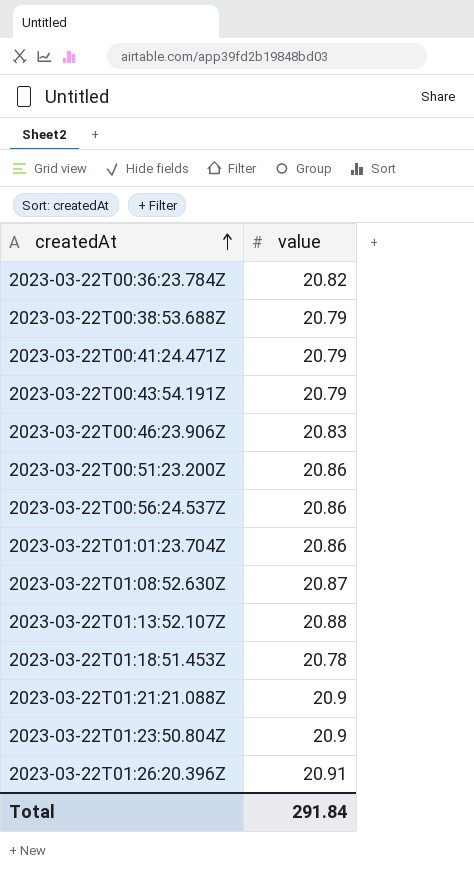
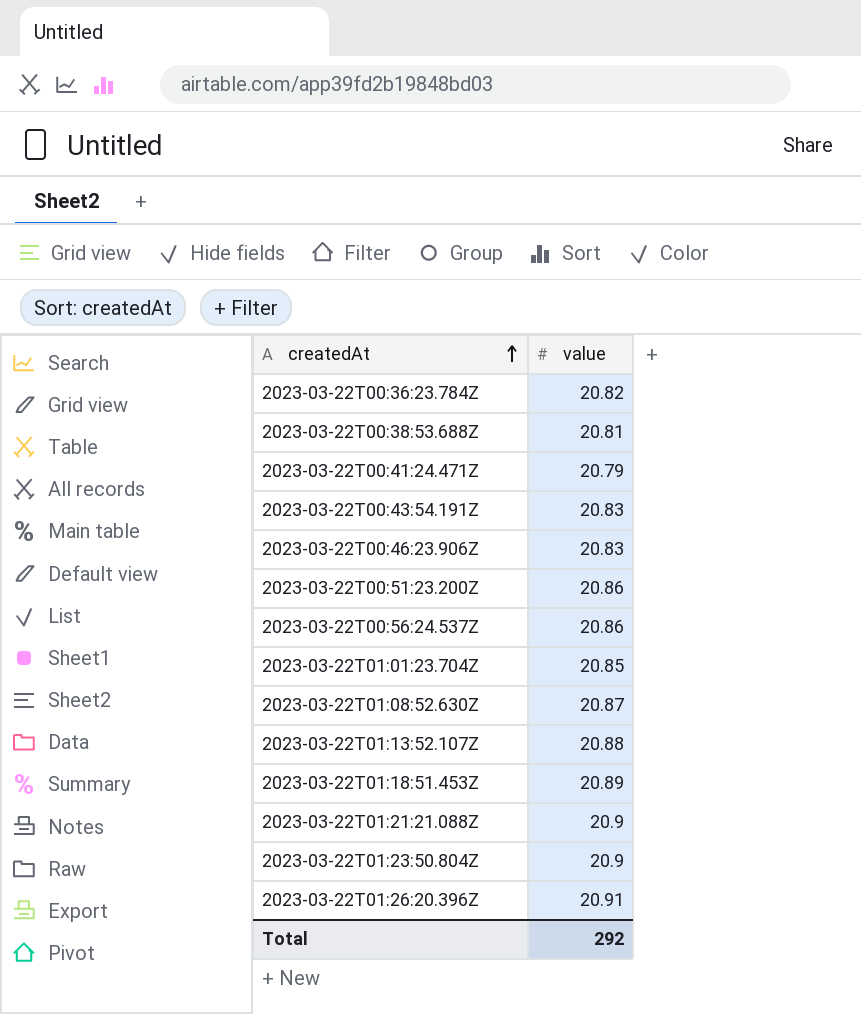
2023-03-22T00:38:53.688Z | value: 20.79 -> 20.81
2023-03-22T00:43:54.191Z | value: 20.79 -> 20.83
2023-03-22T01:01:23.704Z | value: 20.86 -> 20.85
2023-03-22T01:18:51.453Z | value: 20.78 -> 20.89
Total | value: 291.84 -> 292

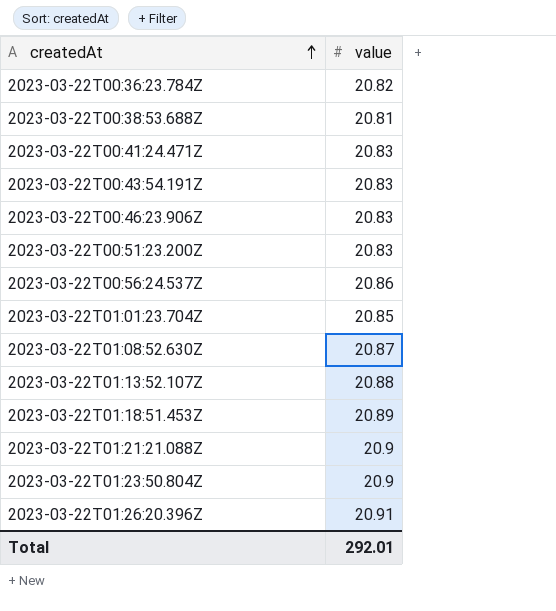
2023-03-22T00:41:24.471Z | value: 20.79 -> 20.83
2023-03-22T00:51:23.200Z | value: 20.86 -> 20.83
Total | value: 292 -> 292.01

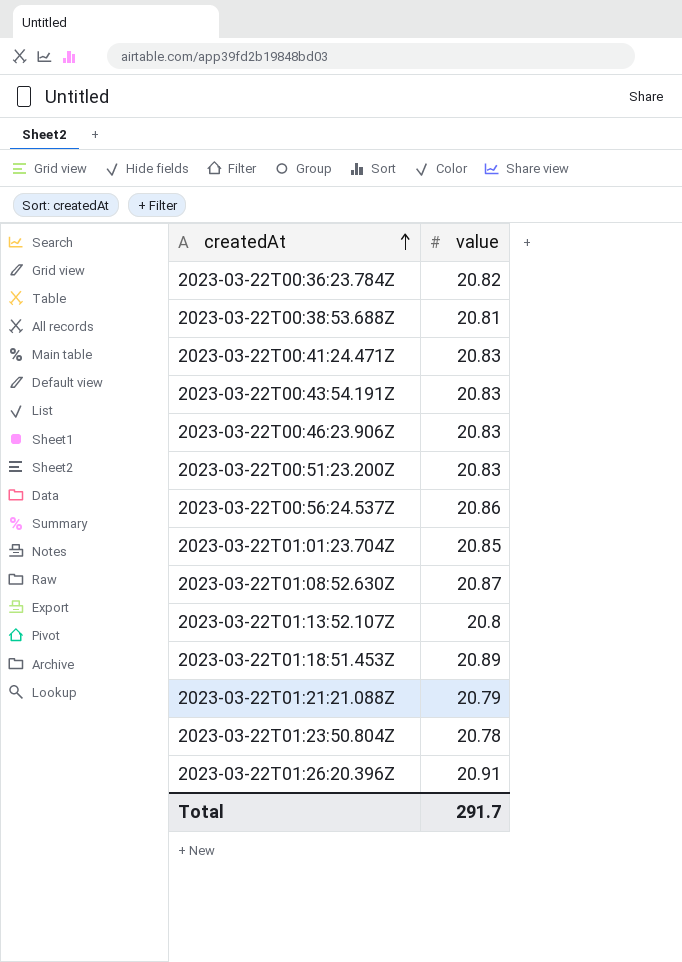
2023-03-22T01:13:52.107Z | value: 20.88 -> 20.8
2023-03-22T01:21:21.088Z | value: 20.9 -> 20.79
2023-03-22T01:23:50.804Z | value: 20.9 -> 20.78
Total | value: 292.01 -> 291.7

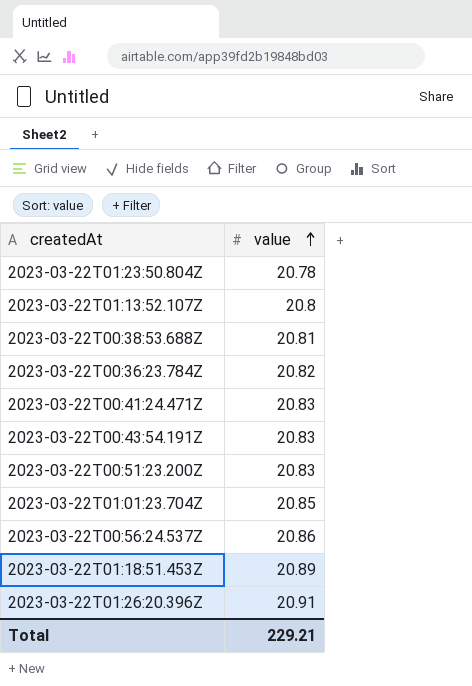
row order: createdAt ascending -> value ascending
row 2023-03-22T00:46:23.906Z: 20.83 -> none
row 2023-03-22T01:08:52.630Z: 20.87 -> none
row 2023-03-22T01:21:21.088Z: 20.79 -> none
Total | value: 291.7 -> 229.21

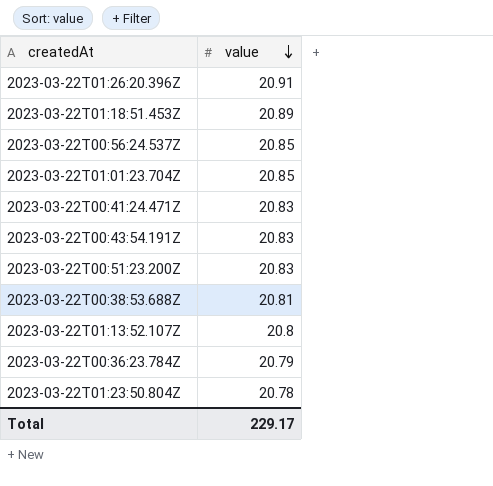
row order: value ascending -> value descending
2023-03-22T00:56:24.537Z | value: 20.86 -> 20.85
2023-03-22T00:36:23.784Z | value: 20.82 -> 20.79
Total | value: 229.21 -> 229.17

